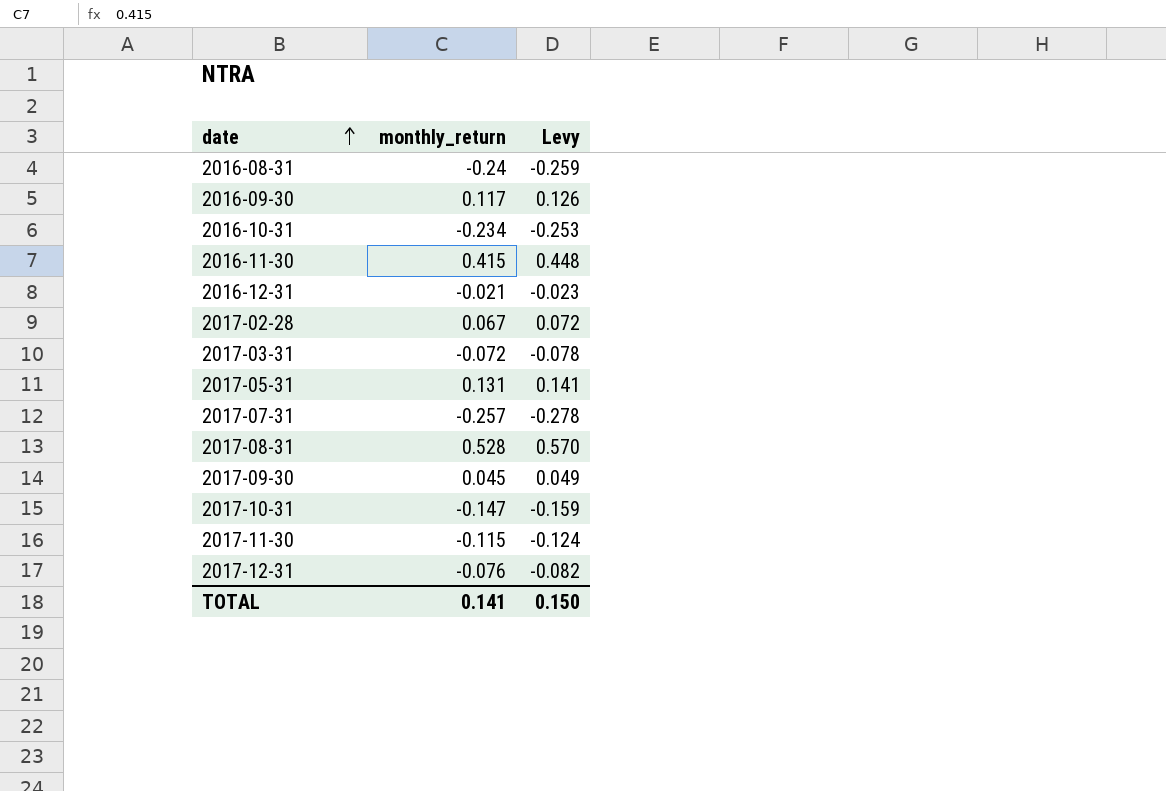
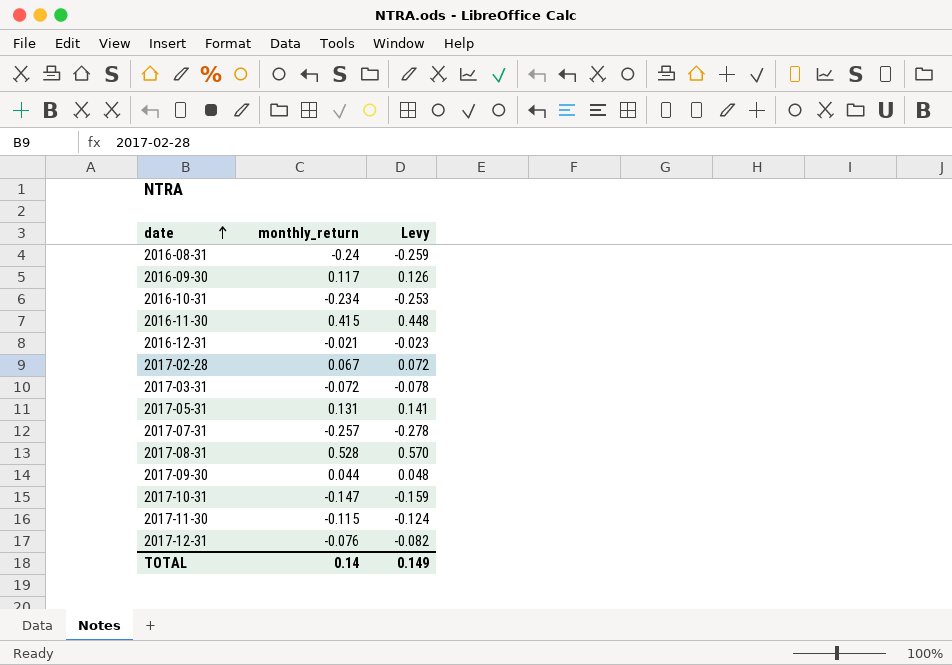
2017-09-30 | monthly_return: 0.045 -> 0.044
2017-09-30 | Levy: 0.049 -> 0.048
TOTAL | monthly_return: 0.141 -> 0.14
TOTAL | Levy: 0.150 -> 0.149

